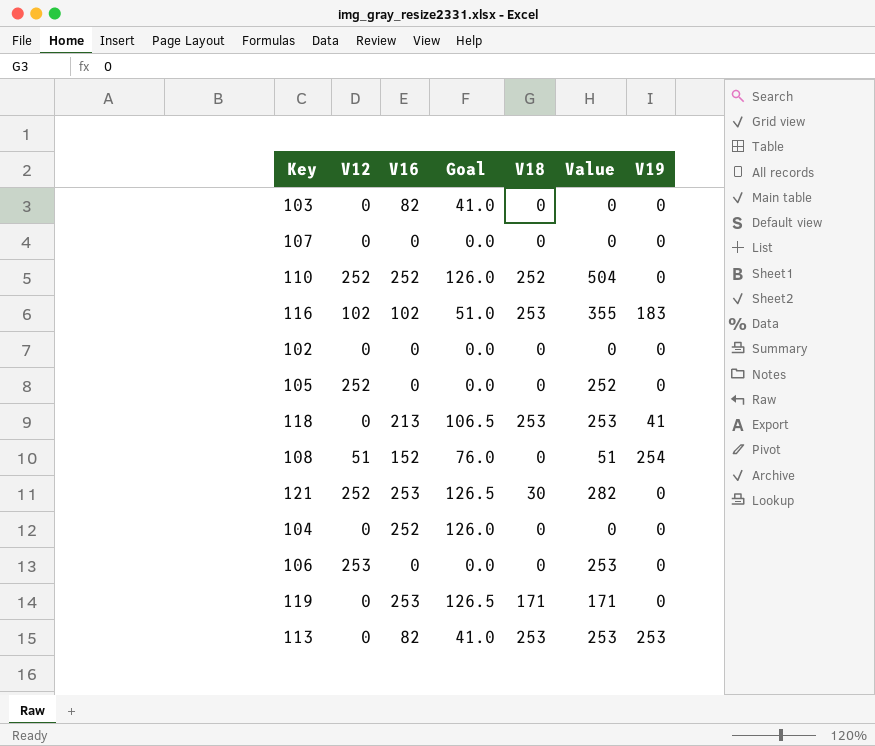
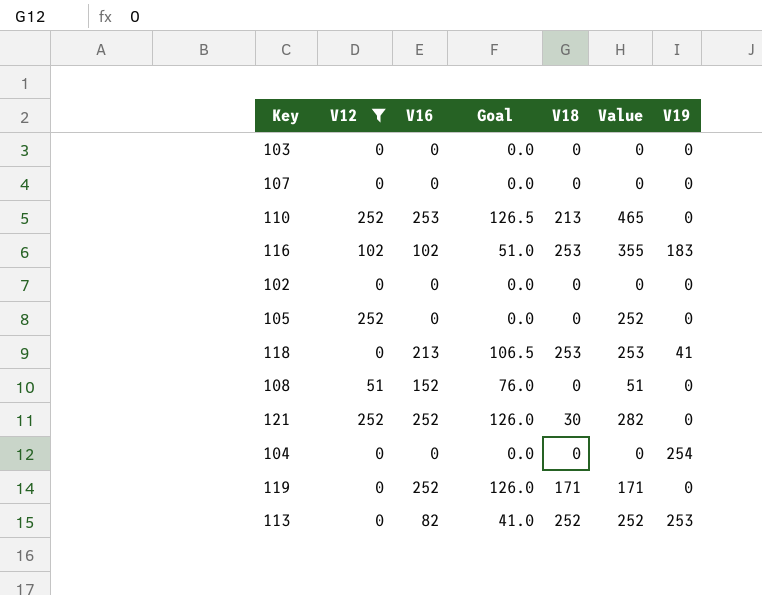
filter: none -> V12 != 253
103 | V16: 82 -> 0
103 | Goal: 41.0 -> 0.0
110 | V16: 252 -> 253
110 | Goal: 126.0 -> 126.5
110 | V18: 252 -> 213
110 | Value: 504 -> 465
108 | V19: 254 -> 0
121 | V16: 253 -> 252
121 | Goal: 126.5 -> 126.0
104 | V16: 252 -> 0
104 | Goal: 126.0 -> 0.0
104 | V19: 0 -> 254
119 | V16: 253 -> 252
119 | Goal: 126.5 -> 126.0
113 | V18: 253 -> 252
113 | Value: 253 -> 252

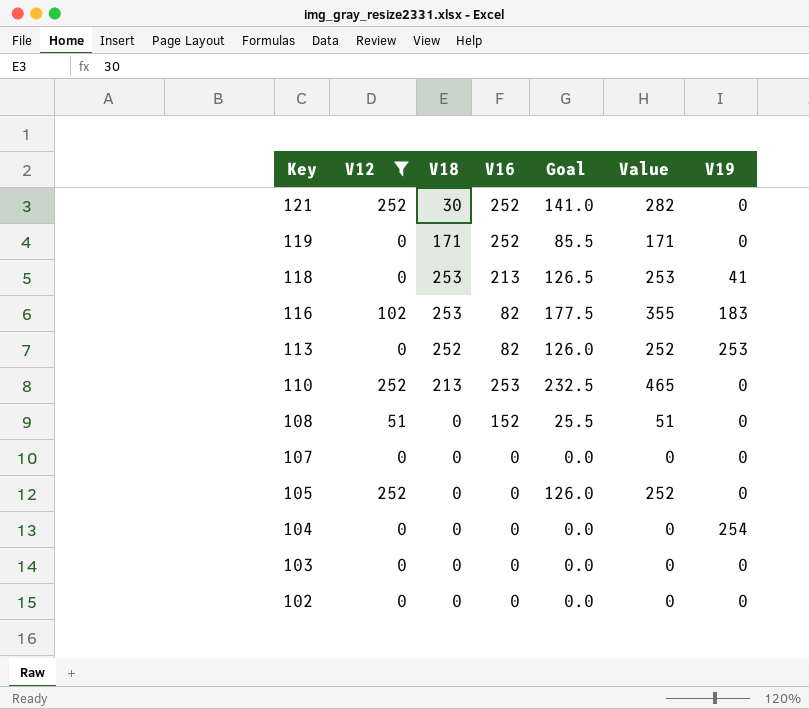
row order: none -> Key descending
column V18 | position: 5 -> 3
column Goal | formula: [V16] * 0.5 -> [Value] * 0.5
116 | V16: 102 -> 82

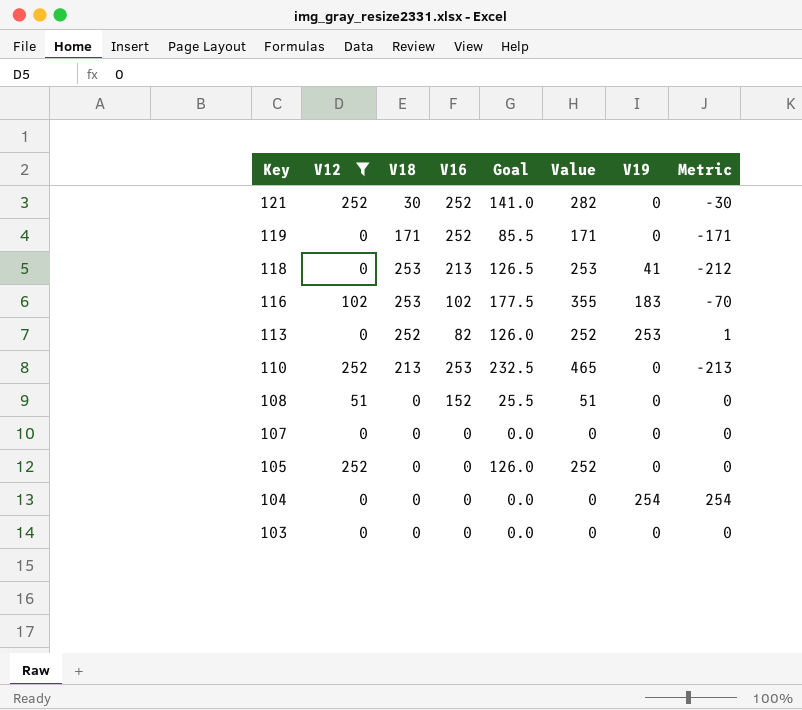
column Metric | formula: none -> [V19] - [V18]
row 102: 0 | 0 | 0 | 0.0 | 0 | 0 -> none
116 | V16: 82 -> 102

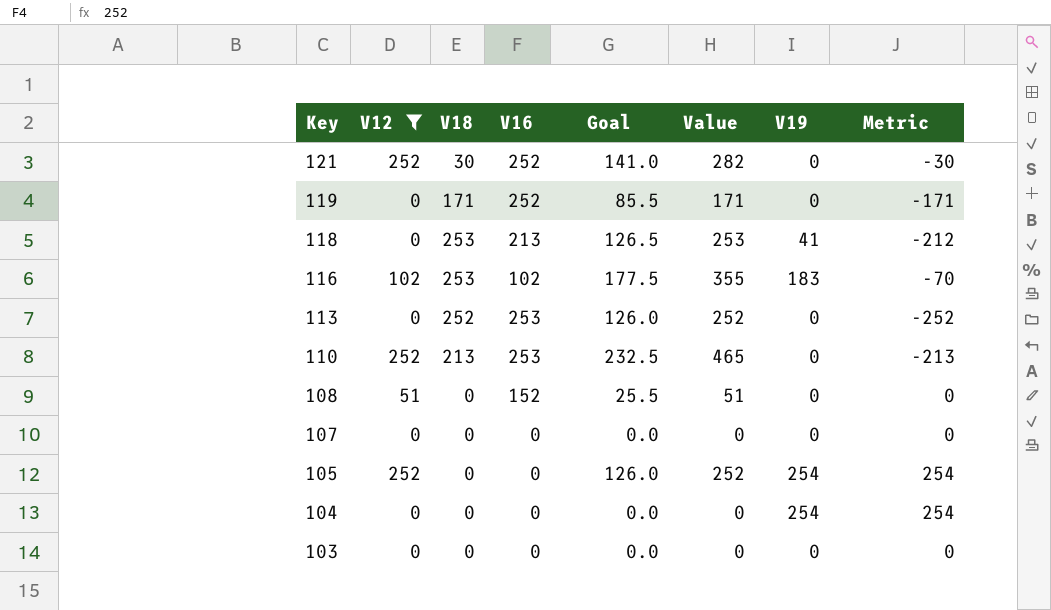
113 | V16: 82 -> 253
113 | V19: 253 -> 0
113 | Metric: 1 -> -252
105 | V19: 0 -> 254
105 | Metric: 0 -> 254

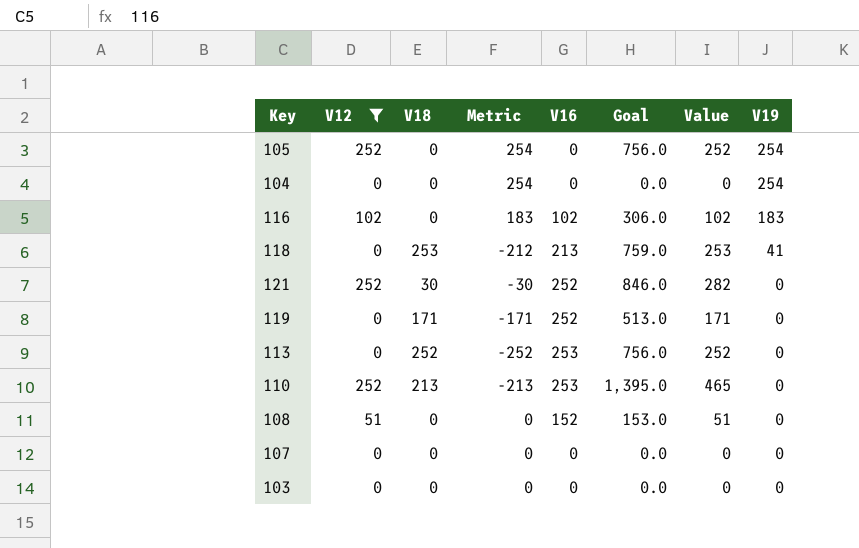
row order: Key descending -> V19 descending
column Metric | position: 8 -> 4
column Goal | formula: [Value] * 0.5 -> [Value] * 3
116 | V18: 253 -> 0
116 | Metric: -70 -> 183
116 | Value: 355 -> 102

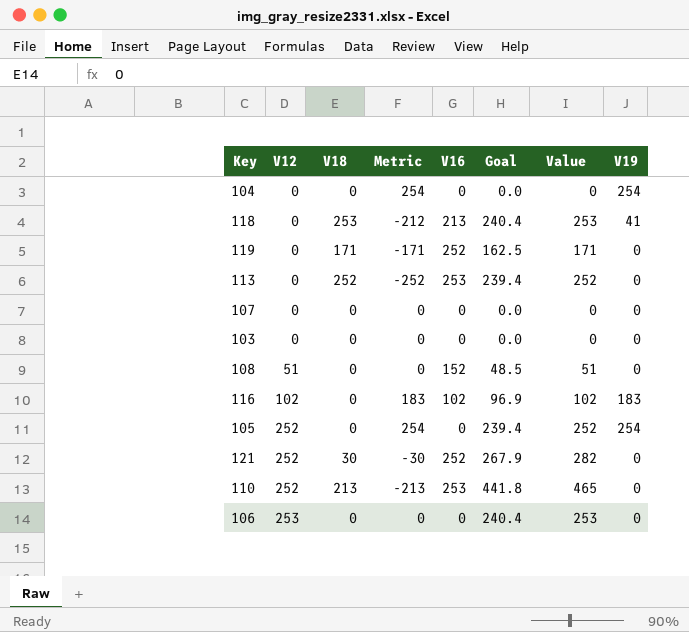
filter: V12 != 253 -> none
row order: V19 descending -> V12 ascending
column Goal | formula: [Value] * 3 -> [Value] * 0.95

